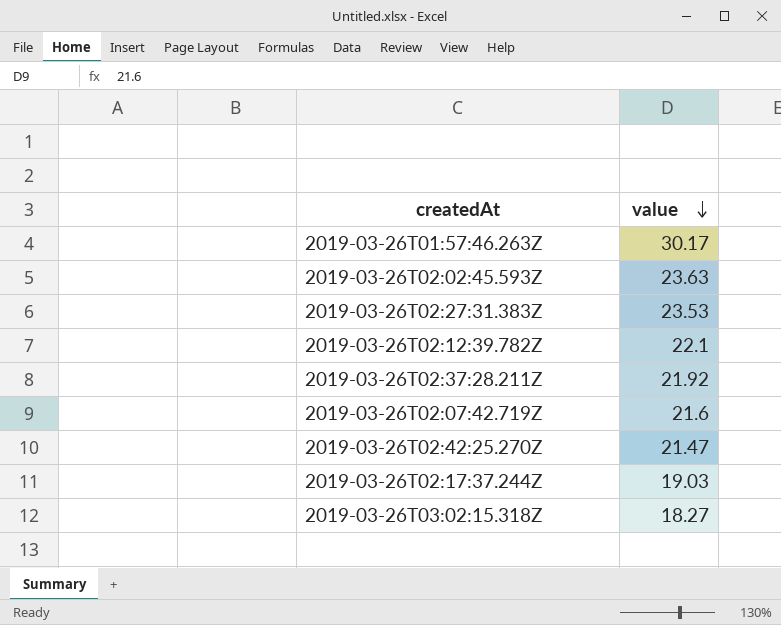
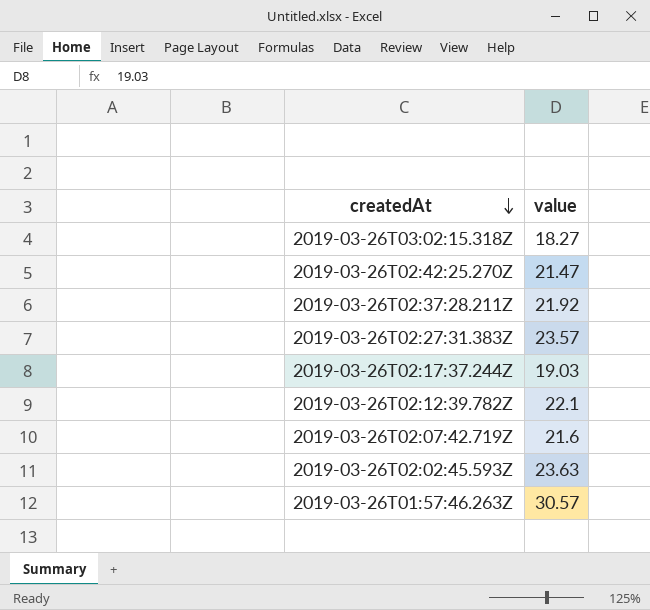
row order: value descending -> createdAt descending
2019-03-26T02:27:31.383Z | value: 23.53 -> 23.57
2019-03-26T01:57:46.263Z | value: 30.17 -> 30.57

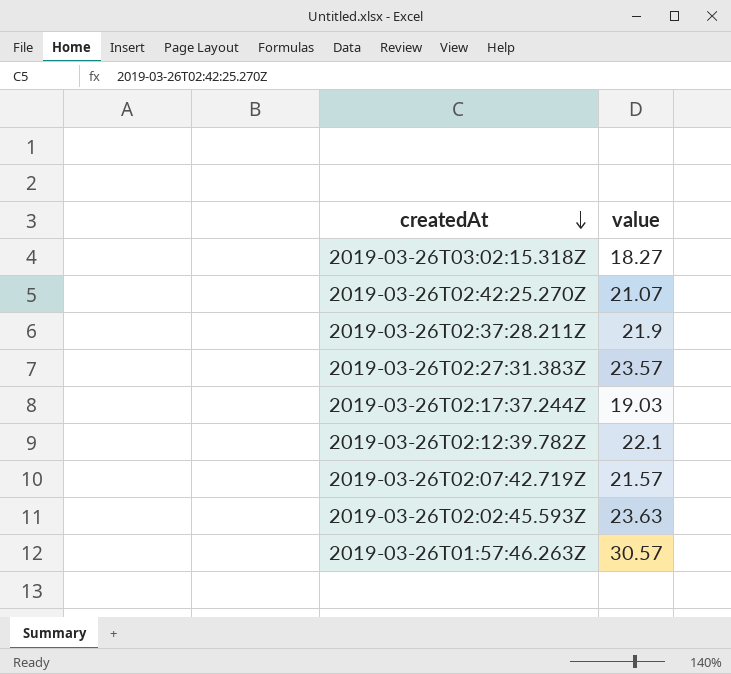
2019-03-26T02:42:25.270Z | value: 21.47 -> 21.07
2019-03-26T02:37:28.211Z | value: 21.92 -> 21.9
2019-03-26T02:07:42.719Z | value: 21.6 -> 21.57

